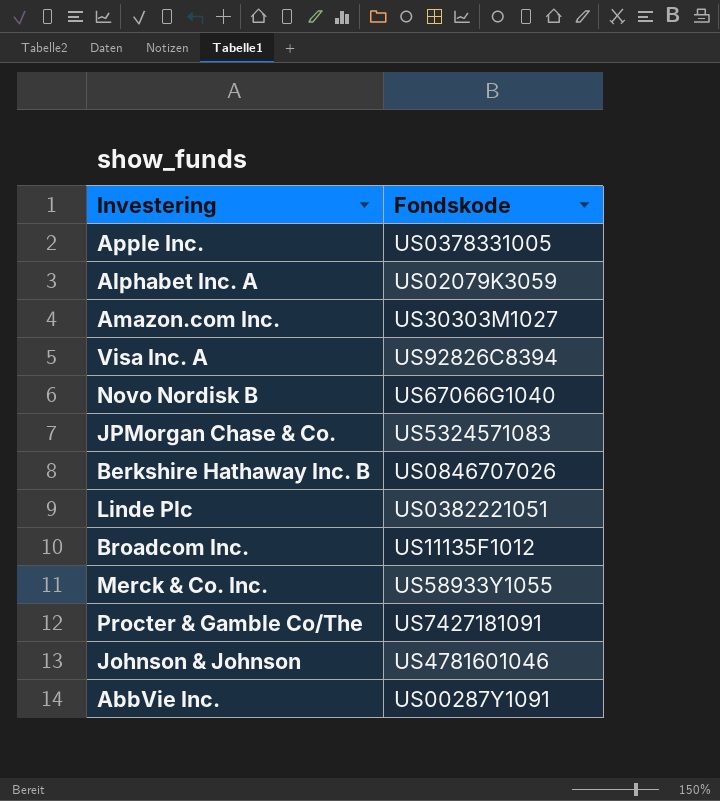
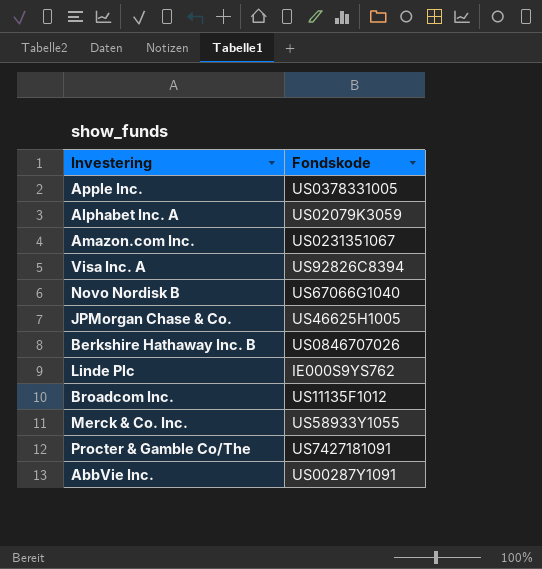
row Johnson & Johnson: US4781601046 -> none
Amazon.com Inc. | Fondskode: US30303M1027 -> US0231351067
JPMorgan Chase & Co. | Fondskode: US5324571083 -> US46625H1005
Linde Plc | Fondskode: US0382221051 -> IE000S9YS762

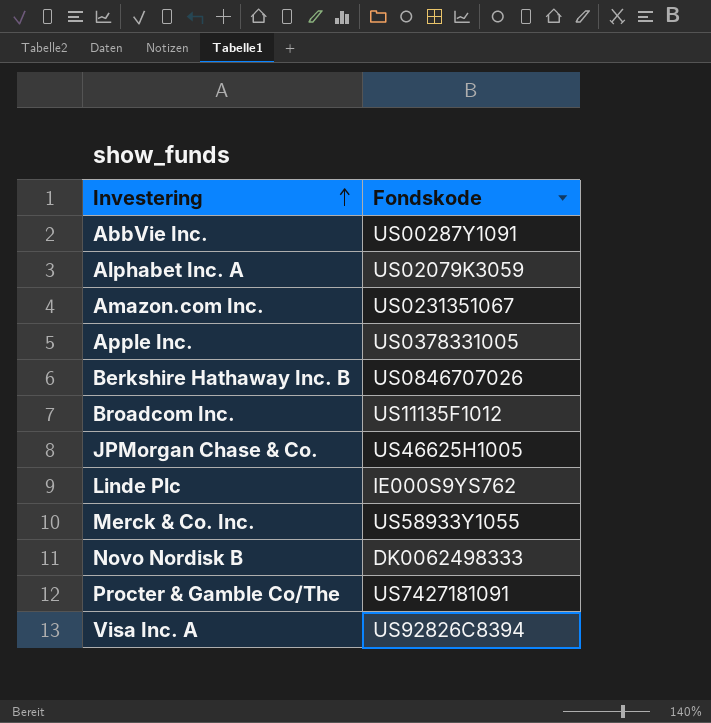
row order: none -> Investering ascending
Novo Nordisk B | Fondskode: US67066G1040 -> DK0062498333

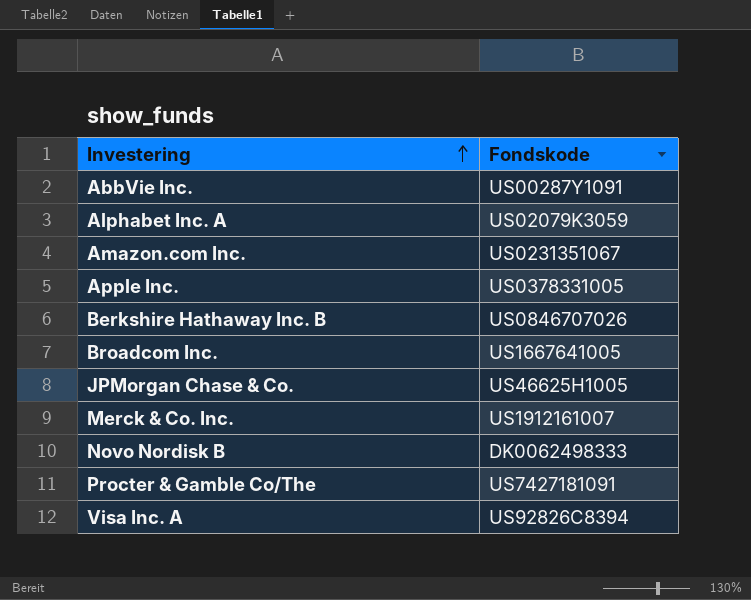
row Linde Plc: IE000S9YS762 -> none
Broadcom Inc. | Fondskode: US11135F1012 -> US1667641005
Merck & Co. Inc. | Fondskode: US58933Y1055 -> US1912161007

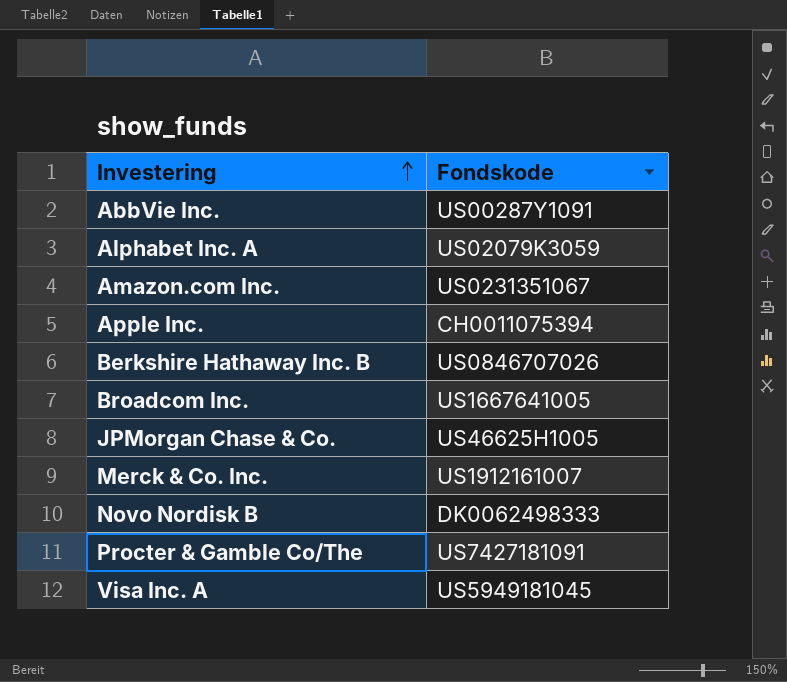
Apple Inc. | Fondskode: US0378331005 -> CH0011075394
Visa Inc. A | Fondskode: US92826C8394 -> US5949181045

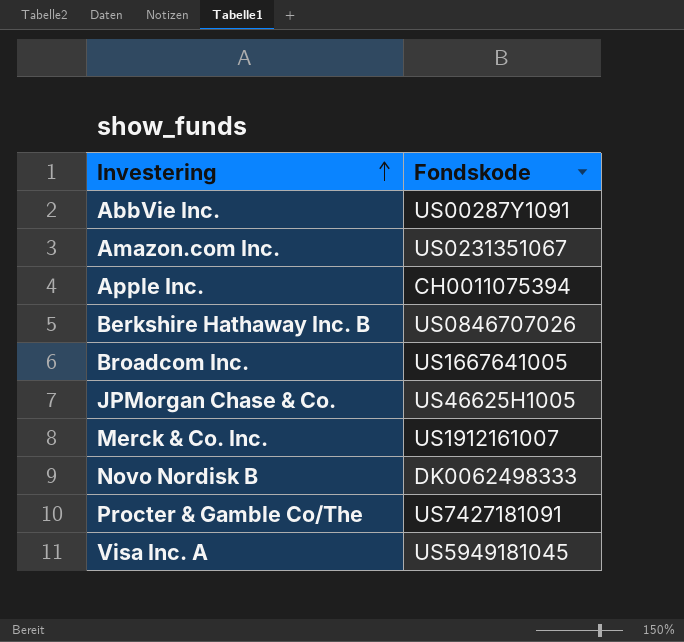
row Alphabet Inc. A: US02079K3059 -> none

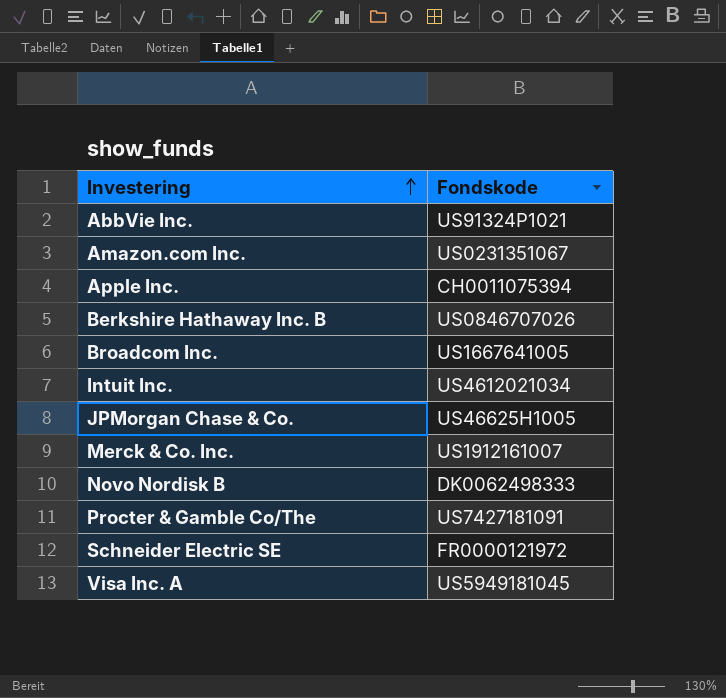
AbbVie Inc. | Fondskode: US00287Y1091 -> US91324P1021
row Intuit Inc.: none -> US4612021034
row Schneider Electric SE: none -> FR0000121972

